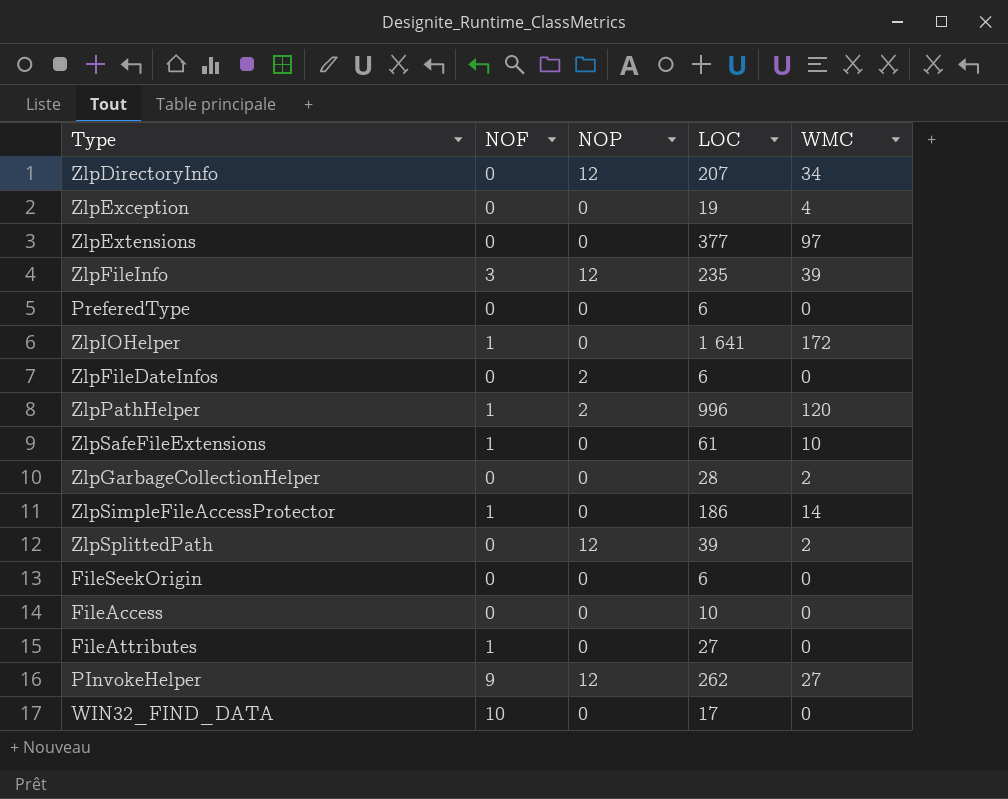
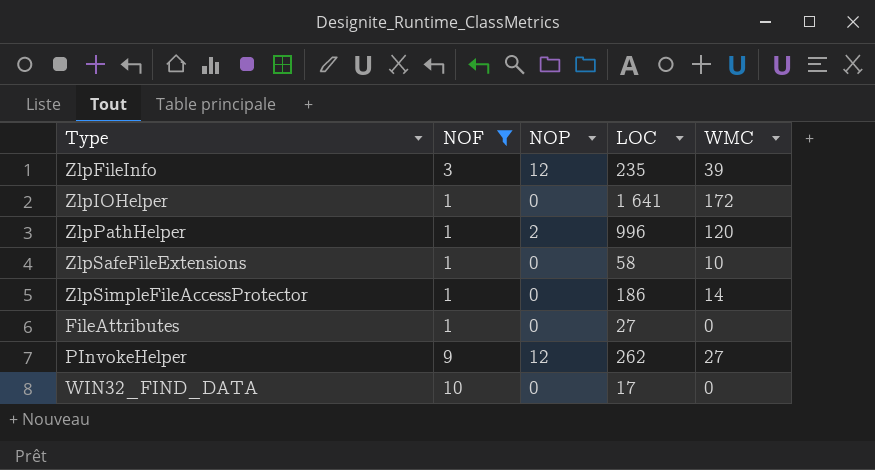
filter: none -> NOF != 0
ZlpSafeFileExtensions | LOC: 61 -> 58

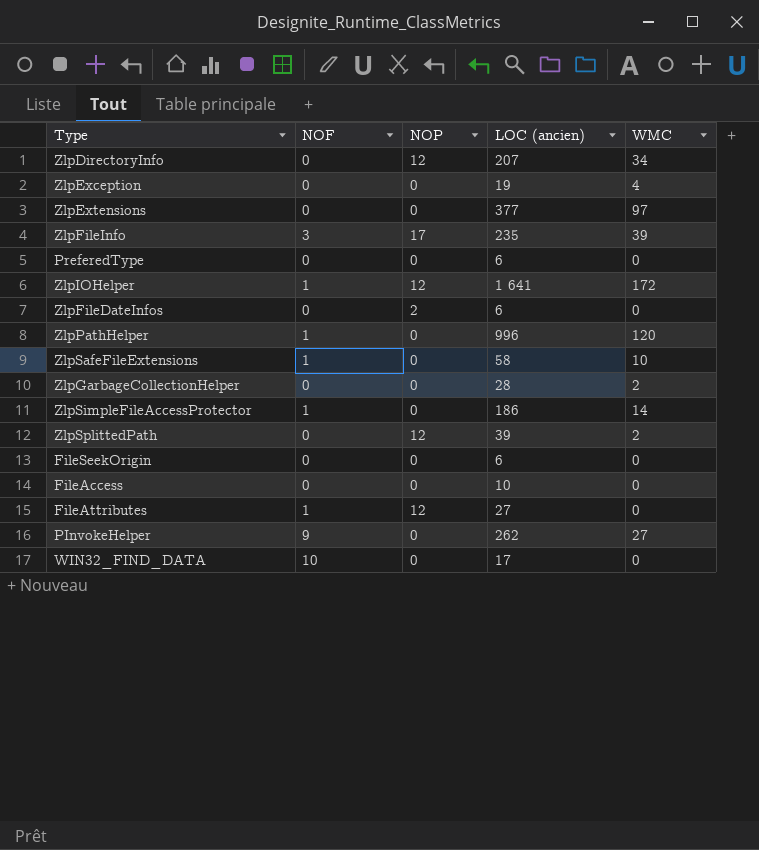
filter: NOF != 0 -> none
column name: LOC -> LOC (ancien)
ZlpFileInfo | NOP: 12 -> 17
ZlpIOHelper | NOP: 0 -> 12
ZlpPathHelper | NOP: 2 -> 0
FileAttributes | NOP: 0 -> 12
PInvokeHelper | NOP: 12 -> 0

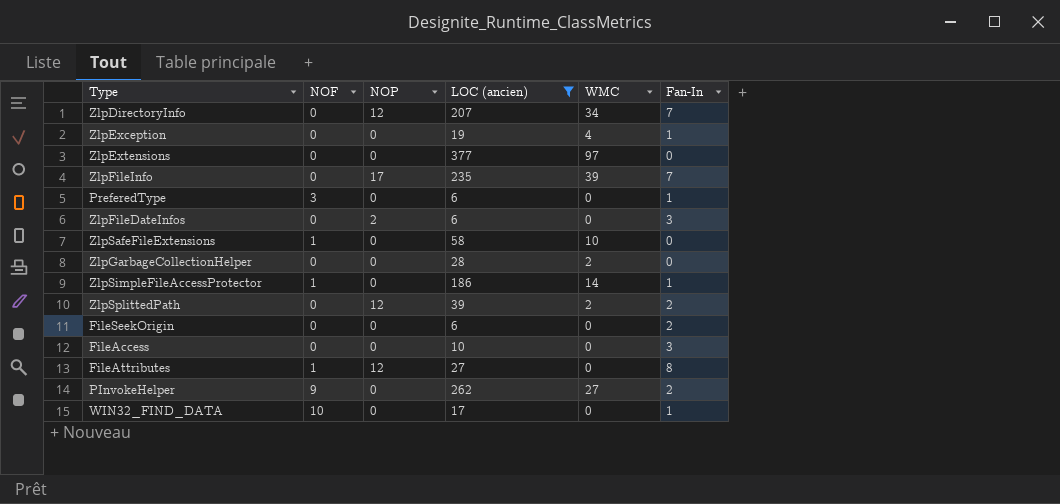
filter: none -> LOC (ancien) <= 377
column Fan-In | position: none -> 6
ZlpFileInfo | NOF: 3 -> 0
PreferedType | NOF: 0 -> 3

